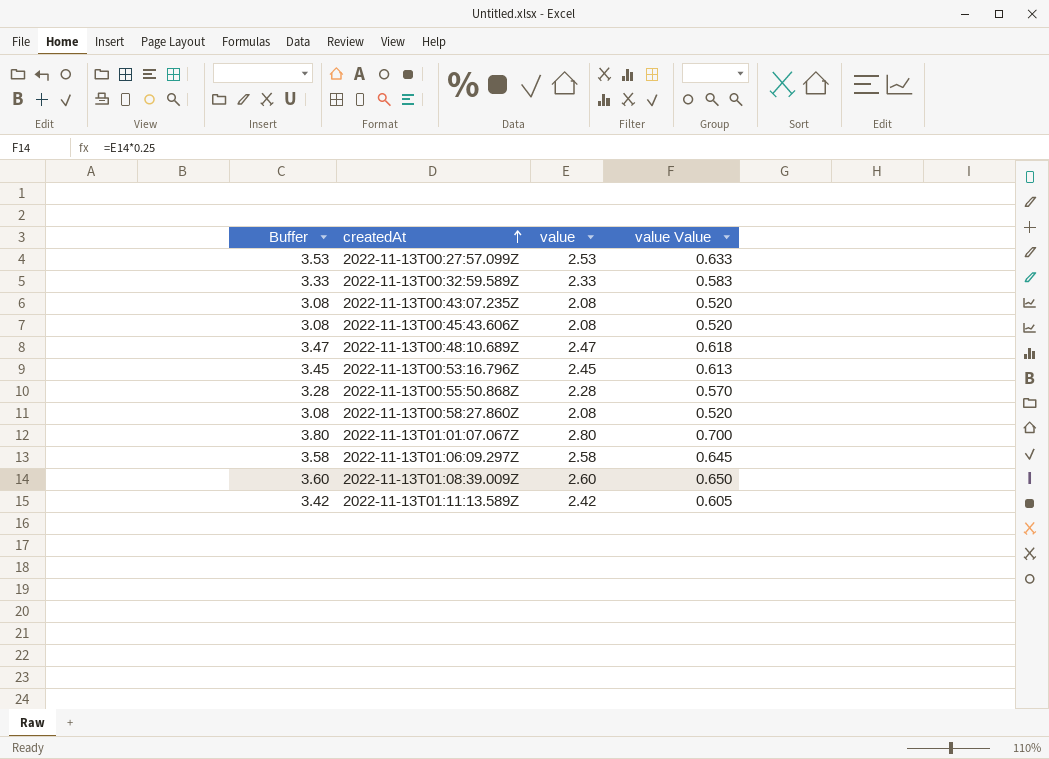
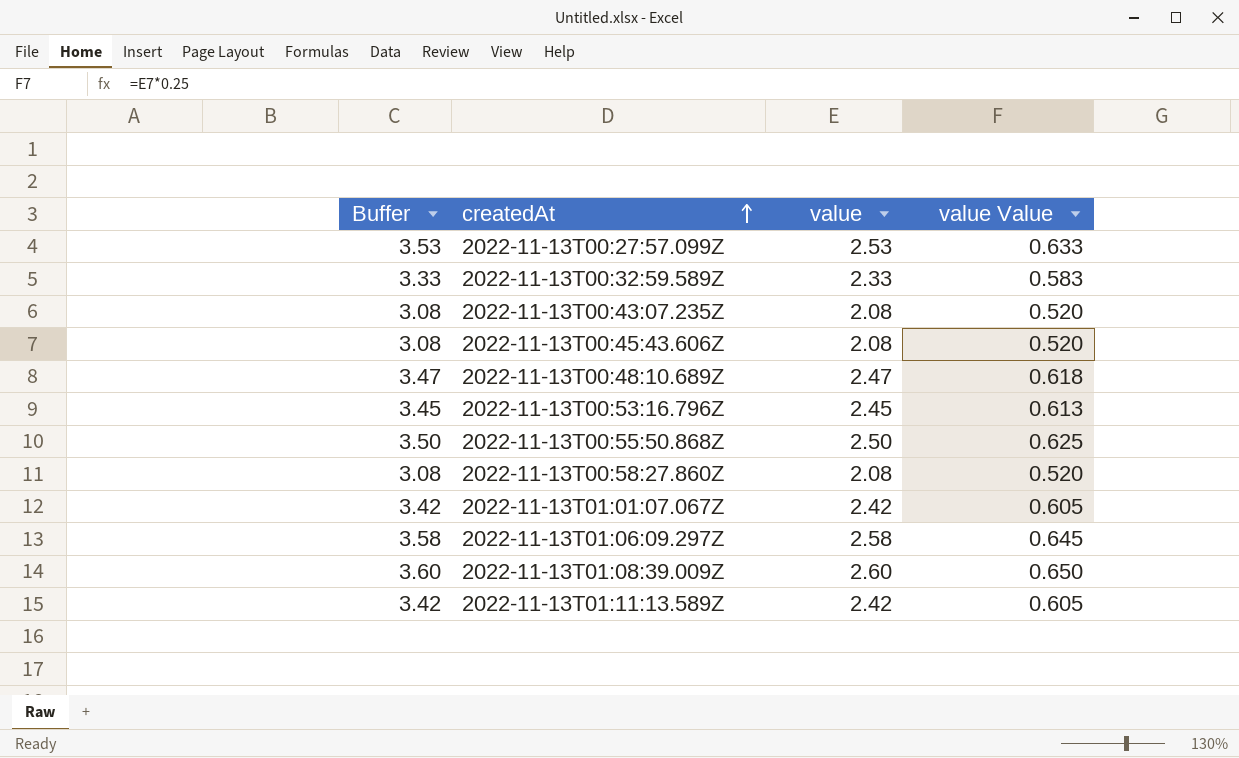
2022-11-13T00:55:50.868Z | Buffer: 3.28 -> 3.50
2022-11-13T00:55:50.868Z | value: 2.28 -> 2.50
2022-11-13T00:55:50.868Z | value Value: 0.570 -> 0.625
2022-11-13T01:01:07.067Z | Buffer: 3.80 -> 3.42
2022-11-13T01:01:07.067Z | value: 2.80 -> 2.42
2022-11-13T01:01:07.067Z | value Value: 0.700 -> 0.605

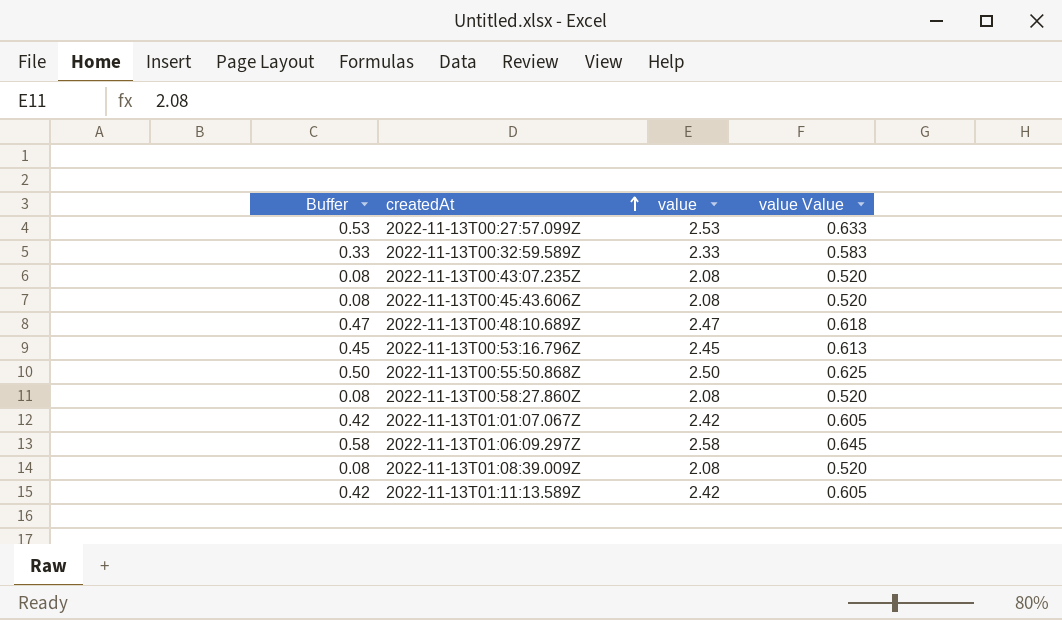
column Buffer | formula: [value] + 1 -> [value] - 2
2022-11-13T01:08:39.009Z | value: 2.60 -> 2.08
2022-11-13T01:08:39.009Z | value Value: 0.650 -> 0.520

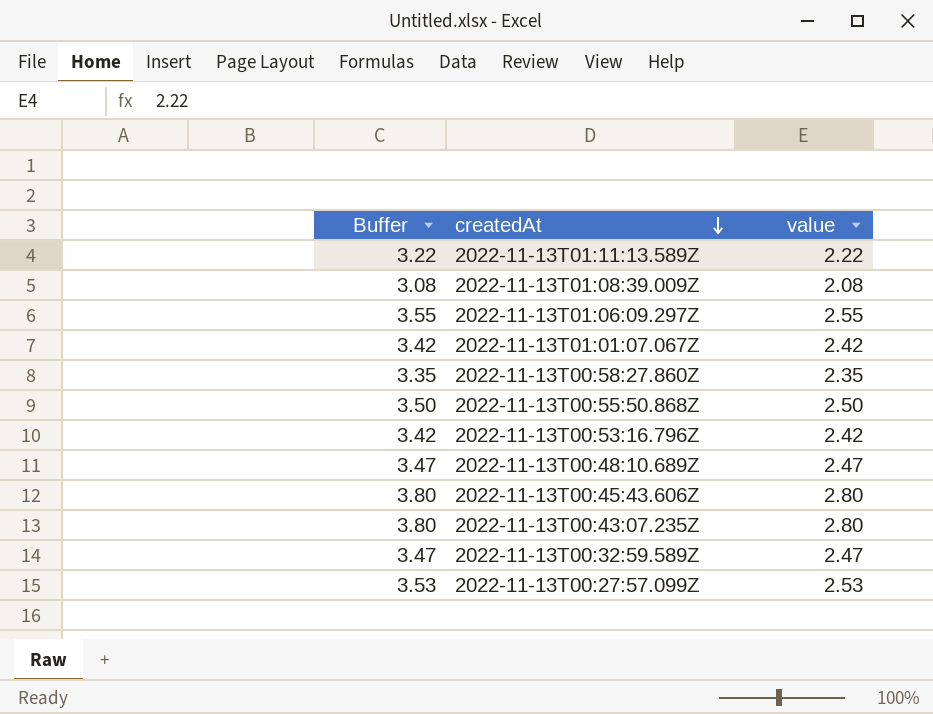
row order: createdAt ascending -> createdAt descending
column value Value | formula: [value] * 0.25 -> none
column Buffer | formula: [value] - 2 -> [value] + 1
2022-11-13T01:11:13.589Z | value: 2.42 -> 2.22
2022-11-13T01:06:09.297Z | value: 2.58 -> 2.55
2022-11-13T00:58:27.860Z | value: 2.08 -> 2.35
2022-11-13T00:53:16.796Z | value: 2.45 -> 2.42
2022-11-13T00:45:43.606Z | value: 2.08 -> 2.80
2022-11-13T00:43:07.235Z | value: 2.08 -> 2.80
2022-11-13T00:32:59.589Z | value: 2.33 -> 2.47

